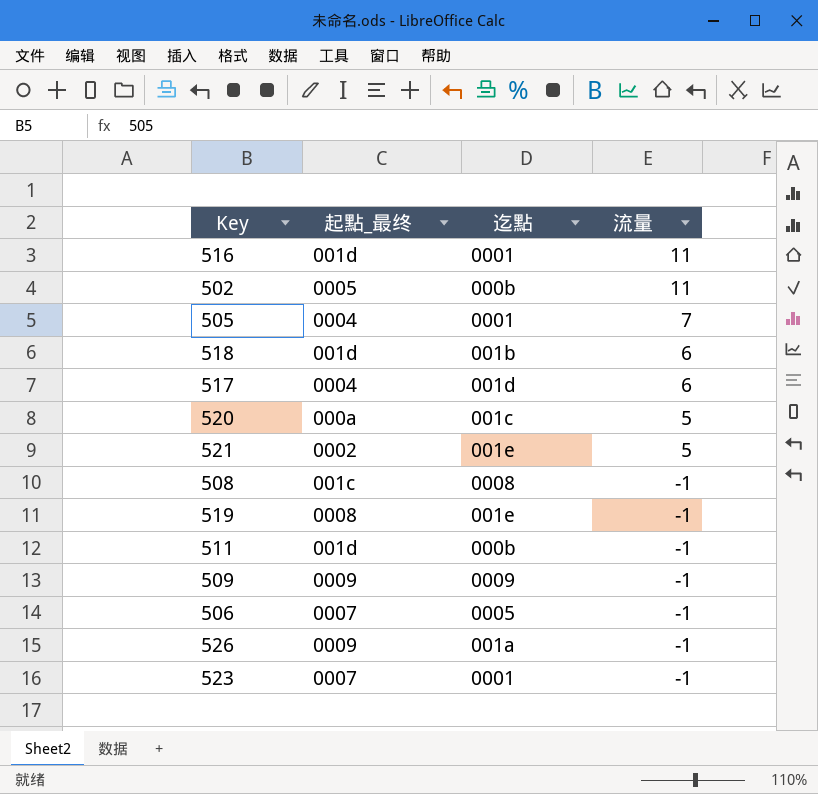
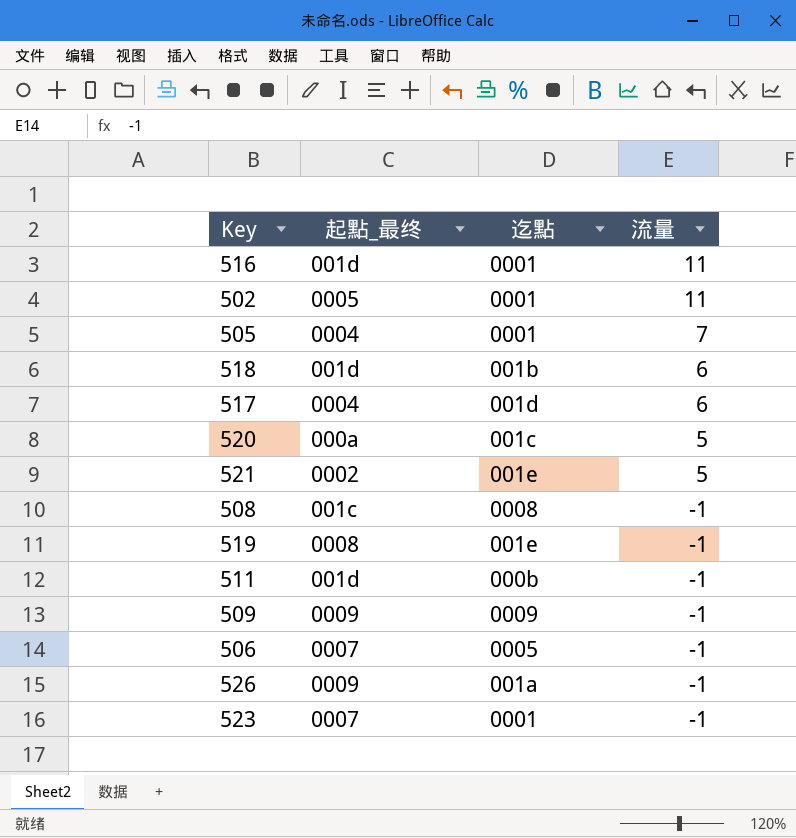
502 | 迄點: 000b -> 0001

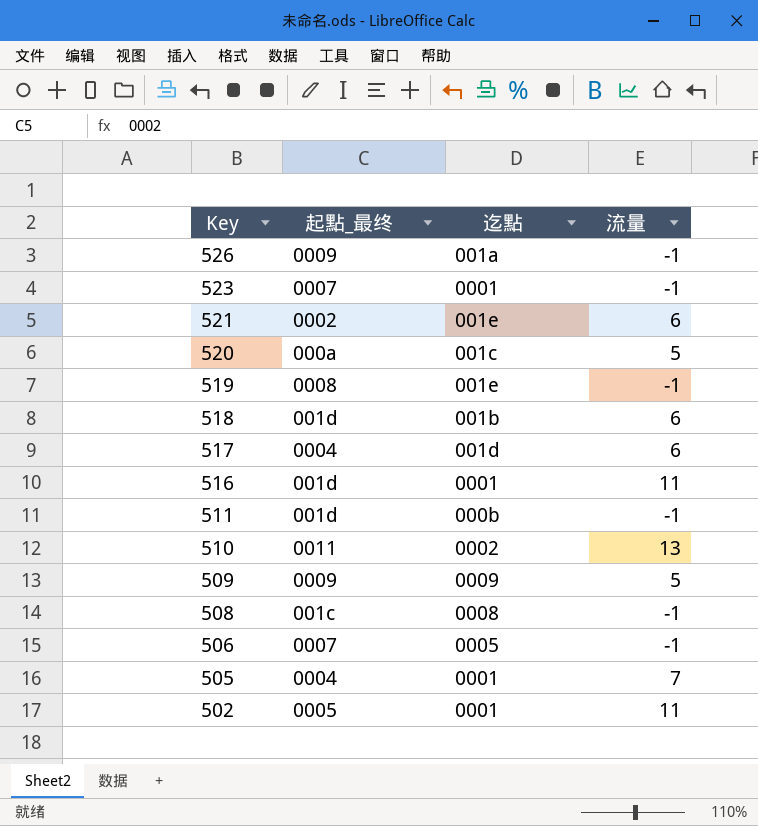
row order: 流量 descending -> Key descending
521 | 流量: 5 -> 6
row 510: none -> 0011 | 0002 | 13
509 | 流量: -1 -> 5

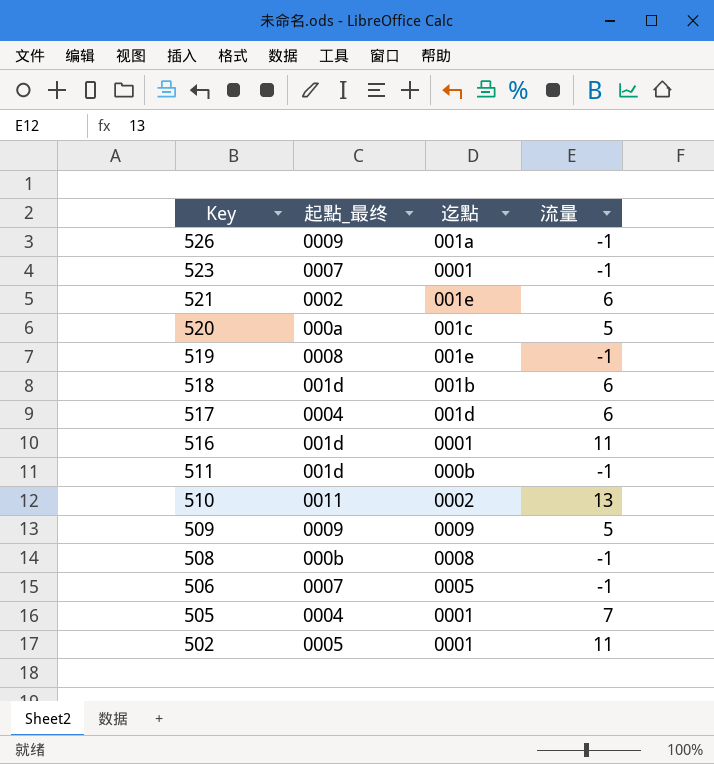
508 | 起點_最终: 001c -> 000b

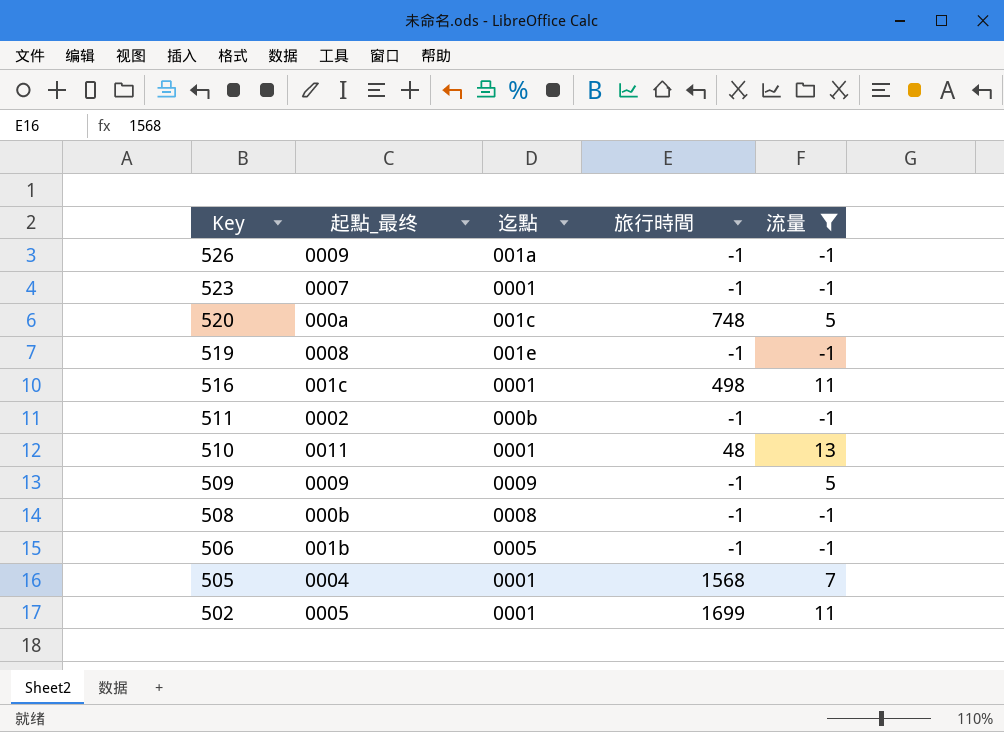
filter: none -> 流量 != 6
column 旅行時間 | position: none -> 4
516 | 起點_最终: 001d -> 001c
511 | 起點_最终: 001d -> 0002
510 | 迄點: 0002 -> 0001
506 | 起點_最终: 0007 -> 001b

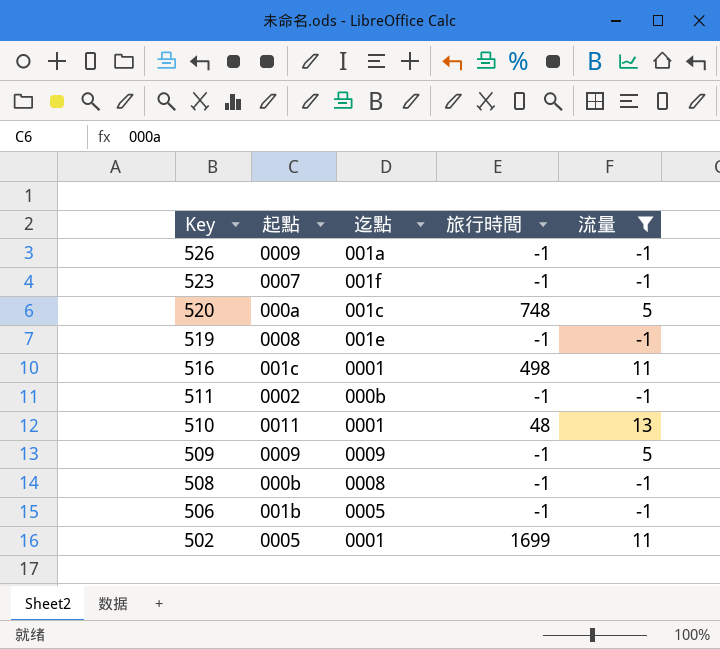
column name: 起點_最终 -> 起點
row 505: 0004 | 0001 | 1568 | 7 -> none
523 | 迄點: 0001 -> 001f

